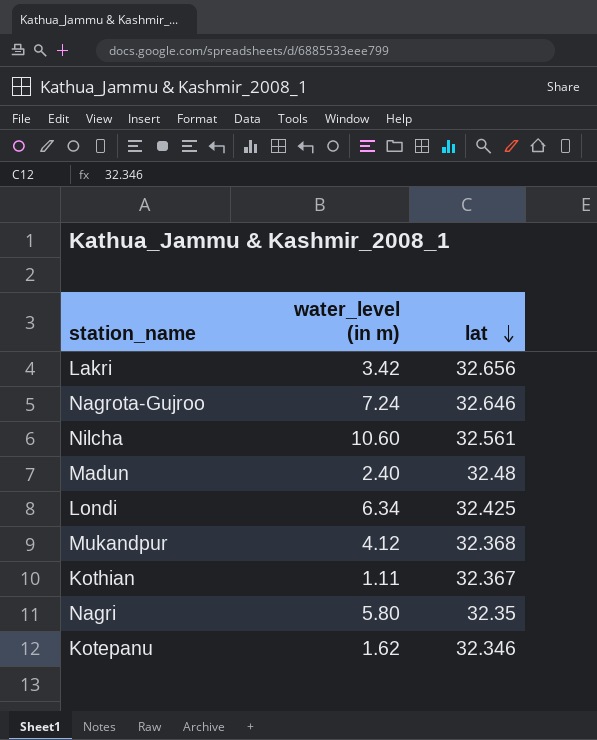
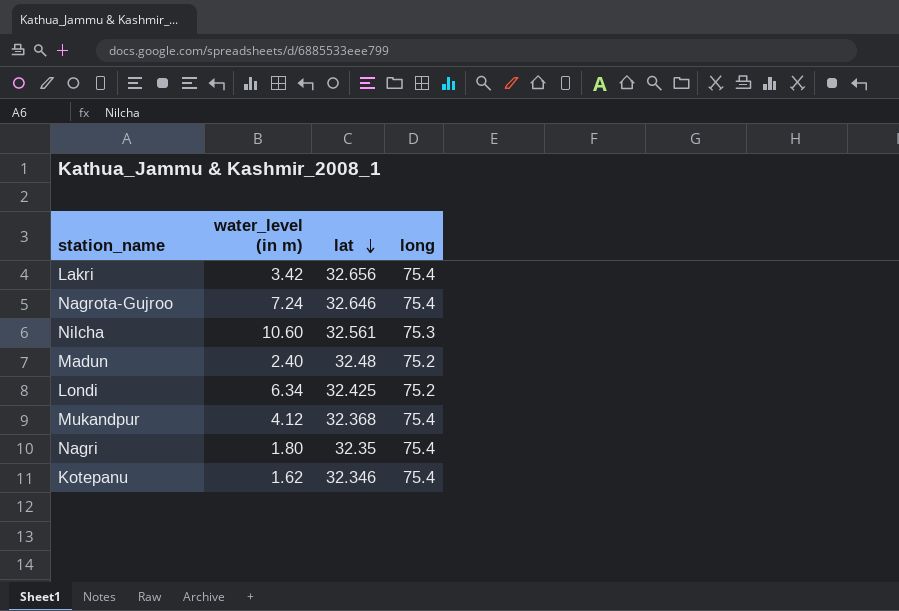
column long | position: none -> 4
row Kothian: 1.11 | 32.367 -> none
Nagri | water_level (in m): 5.80 -> 1.80

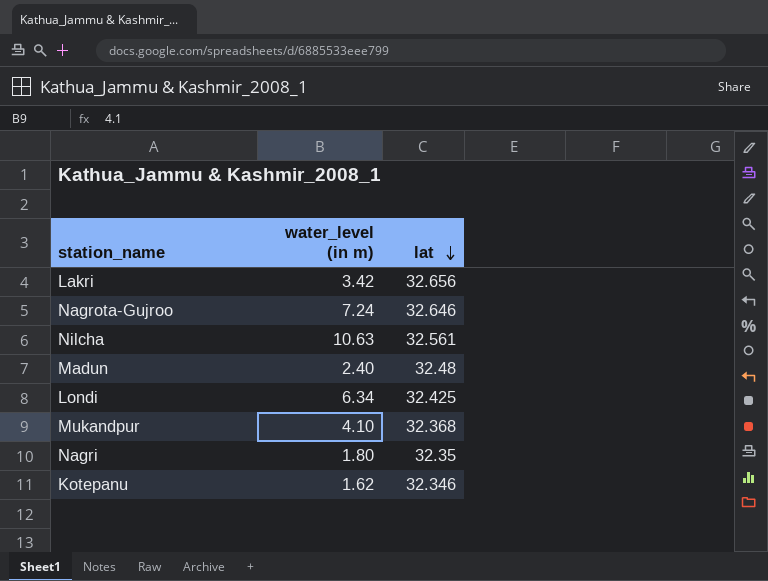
column long | position: 4 -> none
Nilcha | water_level (in m): 10.60 -> 10.63
Mukandpur | water_level (in m): 4.12 -> 4.10

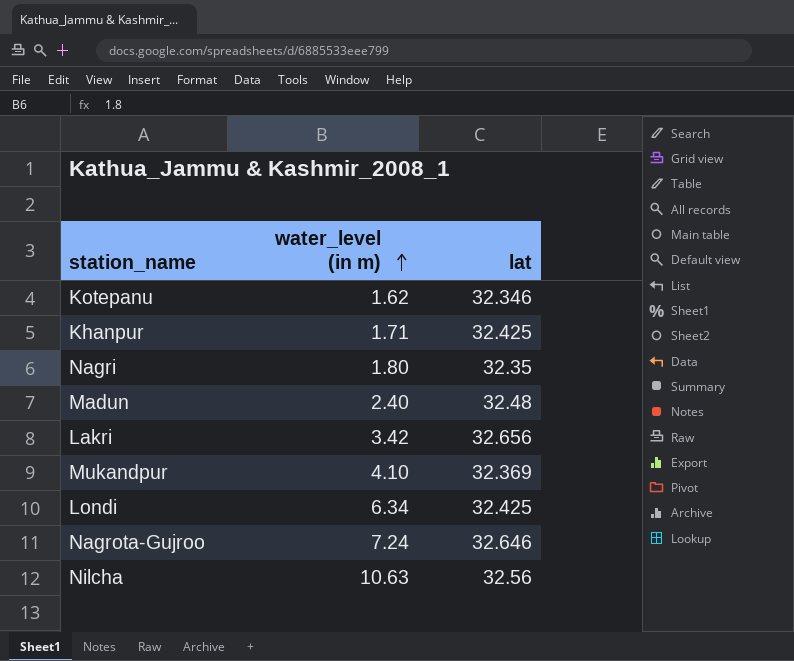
row order: lat descending -> water_level (in m) ascending
row Khanpur: none -> 1.71 | 32.425
Mukandpur | lat: 32.368 -> 32.369
Nilcha | lat: 32.561 -> 32.56

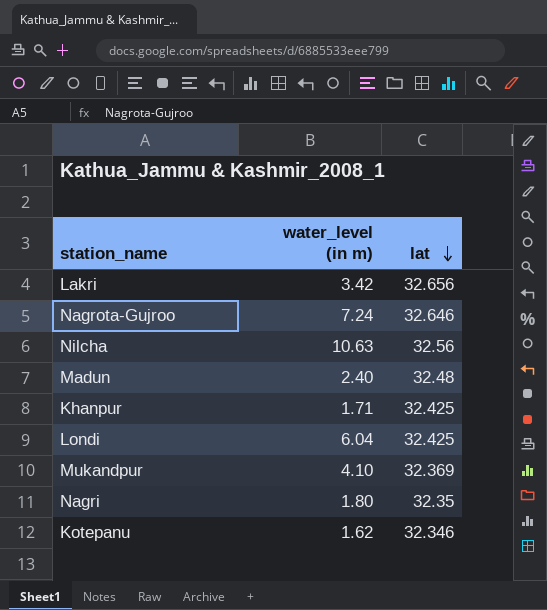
row order: water_level (in m) ascending -> lat descending
Londi | water_level (in m): 6.34 -> 6.04

